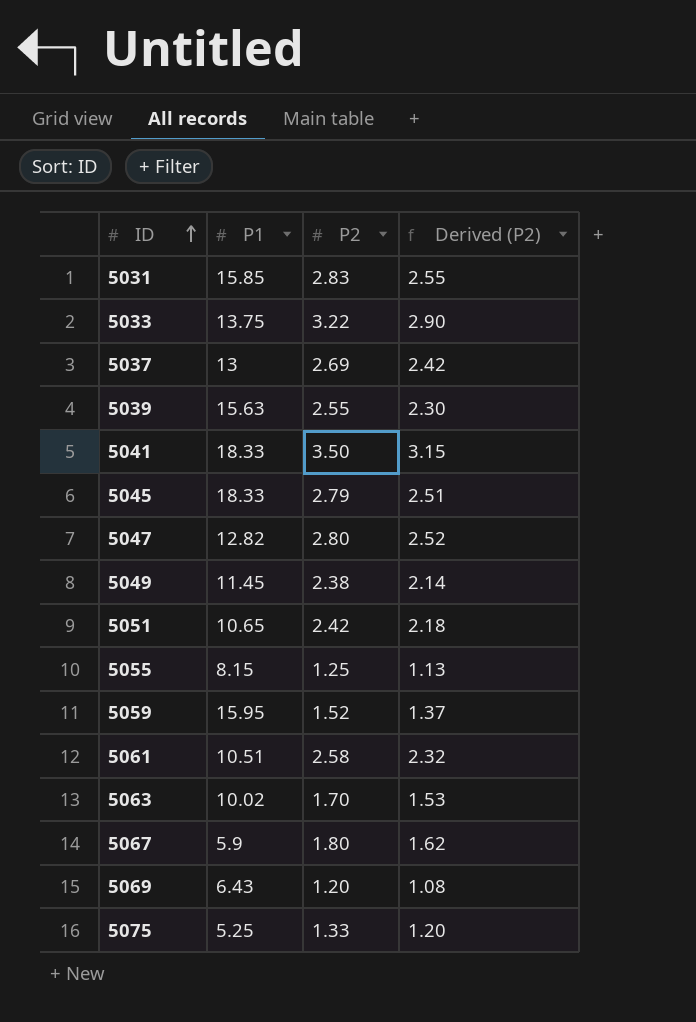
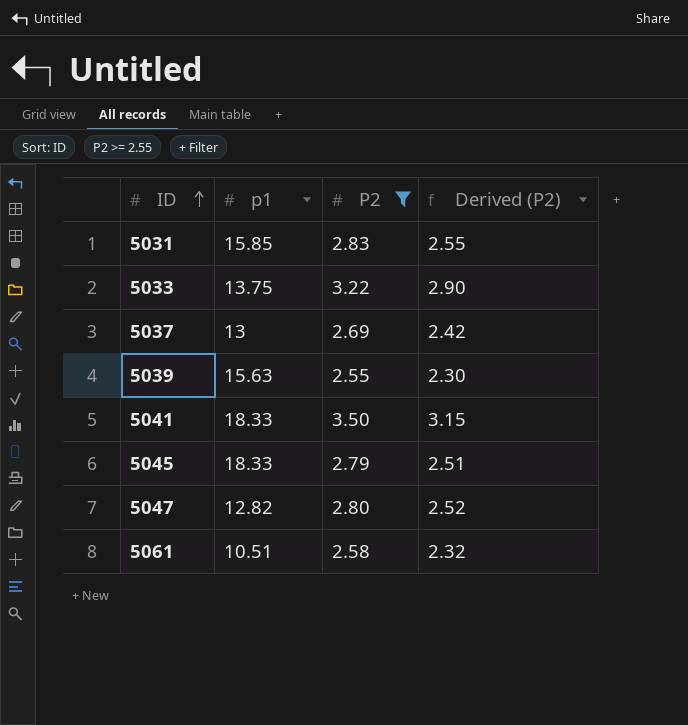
filter: none -> P2 >= 2.55
column name: P1 -> p1

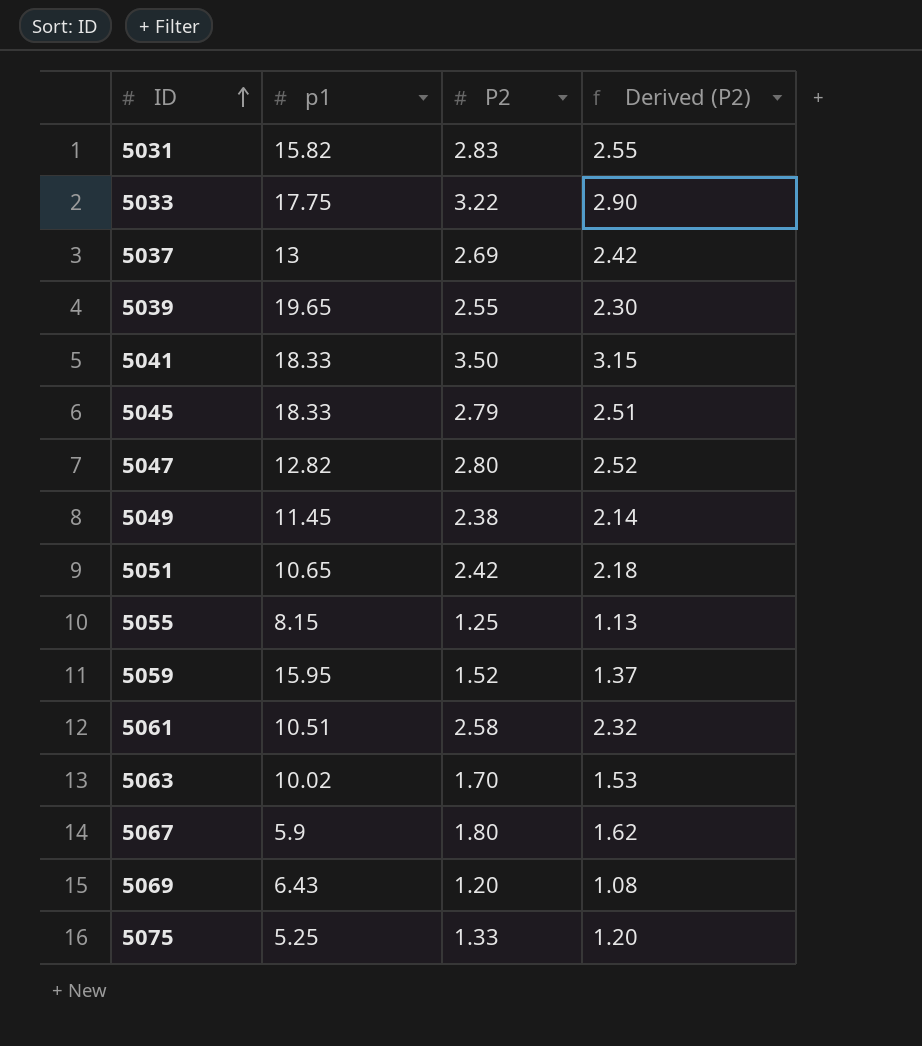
filter: P2 >= 2.55 -> none
5031 | p1: 15.85 -> 15.82
5033 | p1: 13.75 -> 17.75
5039 | p1: 15.63 -> 19.65

